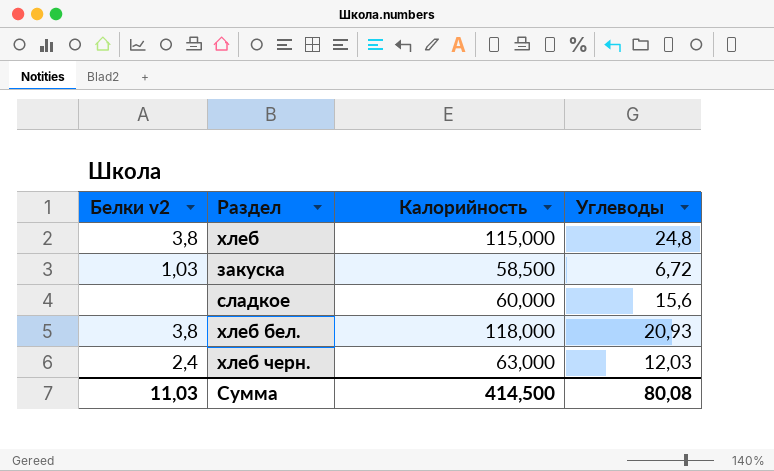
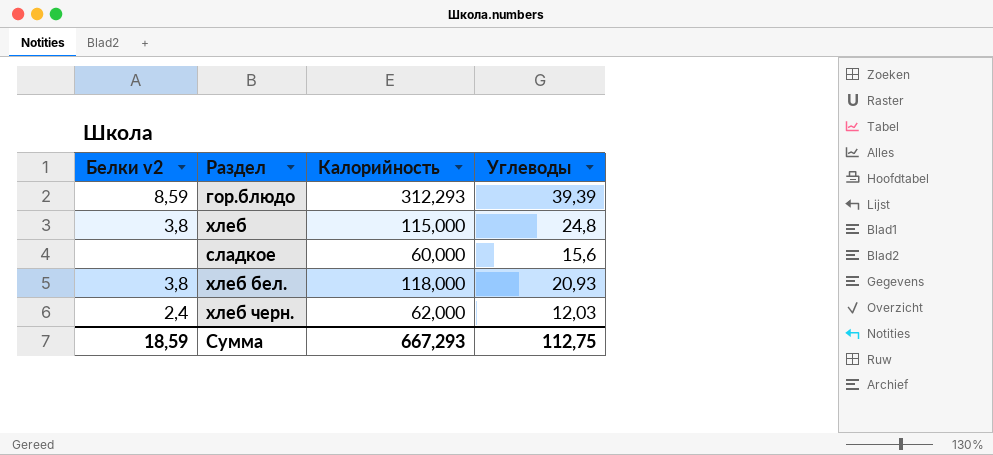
row закуска: 1,03 | 58,500 | 6,72 -> none
row гор.блюдо: none -> 8,59 | 312,293 | 39,39
хлеб черн. | Калорийность: 63,000 -> 62,000
Сумма | Белки v2: 11,03 -> 18,59
Сумма | Калорийность: 414,500 -> 667,293
Сумма | Углеводы: 80,08 -> 112,75

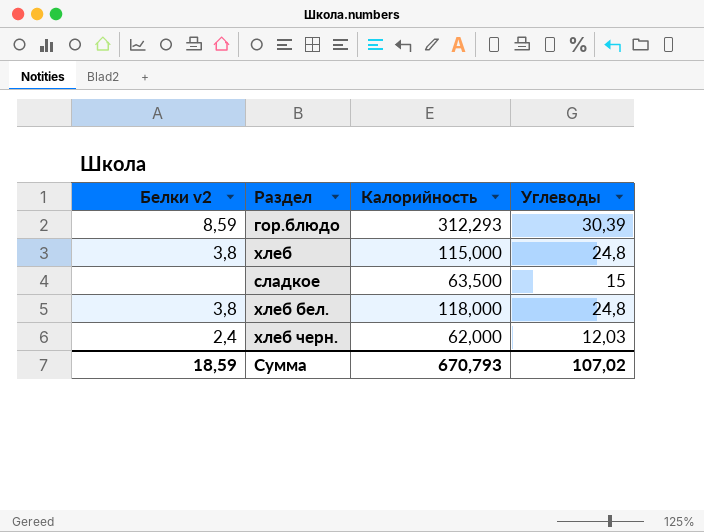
гор.блюдо | Углеводы: 39,39 -> 30,39
сладкое | Калорийность: 60,000 -> 63,500
сладкое | Углеводы: 15,6 -> 15
хлеб бел. | Углеводы: 20,93 -> 24,8
Сумма | Калорийность: 667,293 -> 670,793
Сумма | Углеводы: 112,75 -> 107,02

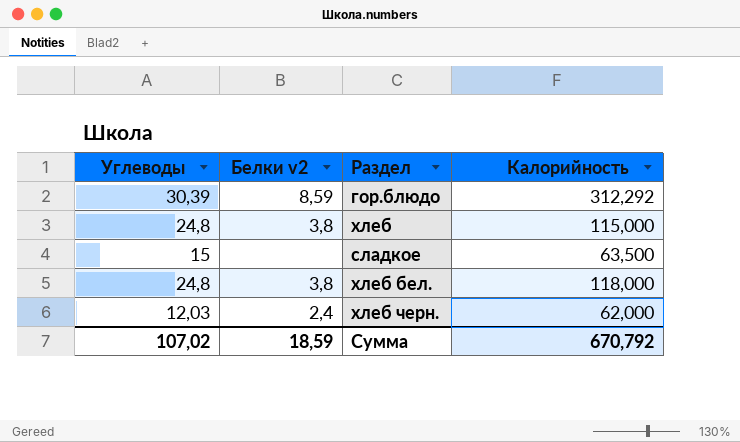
column Углеводы | position: 4 -> 1
гор.блюдо | Калорийность: 312,293 -> 312,292
Сумма | Калорийность: 670,793 -> 670,792

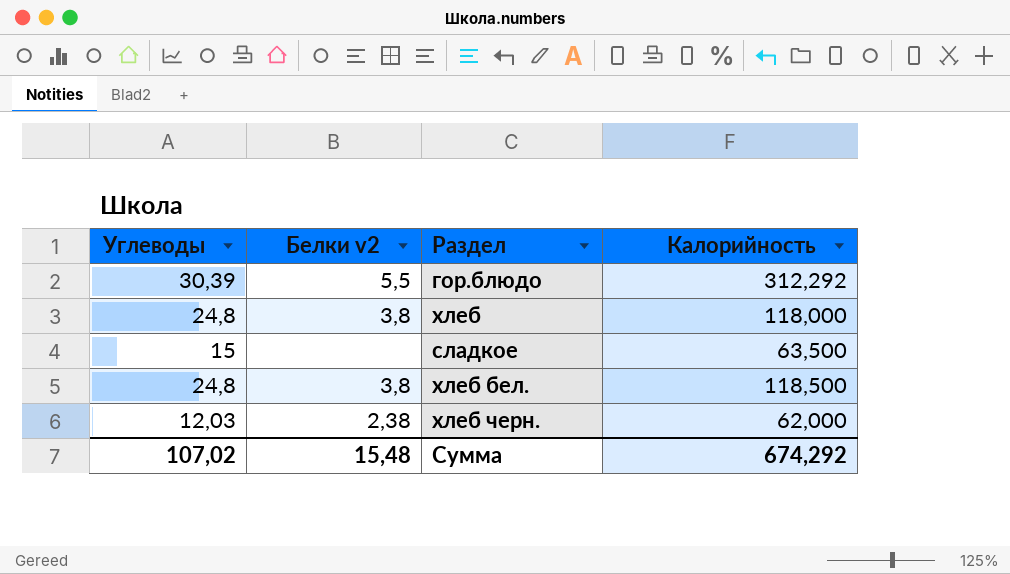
гор.блюдо | Белки v2: 8,59 -> 5,5
хлеб | Калорийность: 115,000 -> 118,000
хлеб бел. | Калорийность: 118,000 -> 118,500
хлеб черн. | Белки v2: 2,4 -> 2,38
Сумма | Белки v2: 18,59 -> 15,48
Сумма | Калорийность: 670,792 -> 674,292

